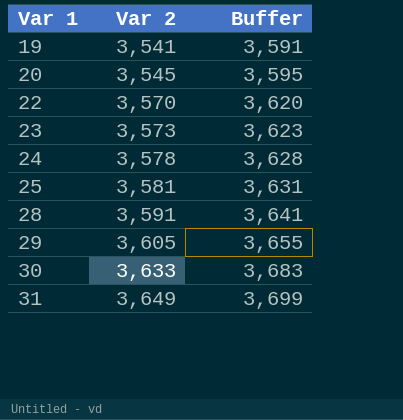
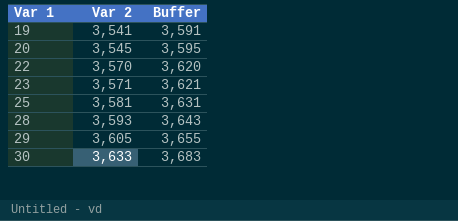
row 24: 3,578 | 3,628 -> none
row 31: 3,649 | 3,699 -> none
23 | Var 2: 3,573 -> 3,571
23 | Buffer: 3,623 -> 3,621
28 | Var 2: 3,591 -> 3,593
28 | Buffer: 3,641 -> 3,643

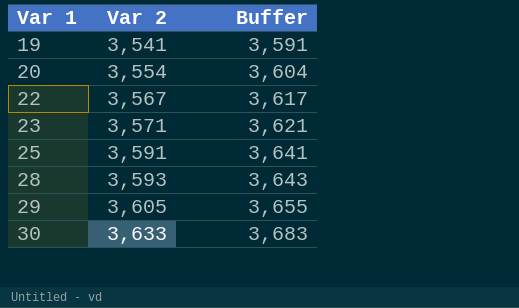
20 | Var 2: 3,545 -> 3,554
20 | Buffer: 3,595 -> 3,604
22 | Var 2: 3,570 -> 3,567
22 | Buffer: 3,620 -> 3,617
25 | Var 2: 3,581 -> 3,591
25 | Buffer: 3,631 -> 3,641

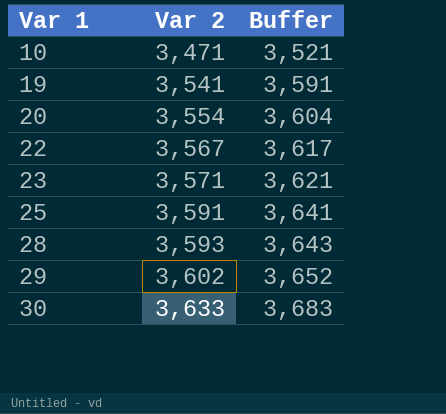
row 10: none -> 3,471 | 3,521
29 | Var 2: 3,605 -> 3,602
29 | Buffer: 3,655 -> 3,652

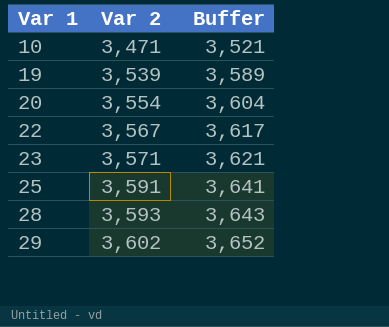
row 30: 3,633 | 3,683 -> none
19 | Var 2: 3,541 -> 3,539
19 | Buffer: 3,591 -> 3,589

